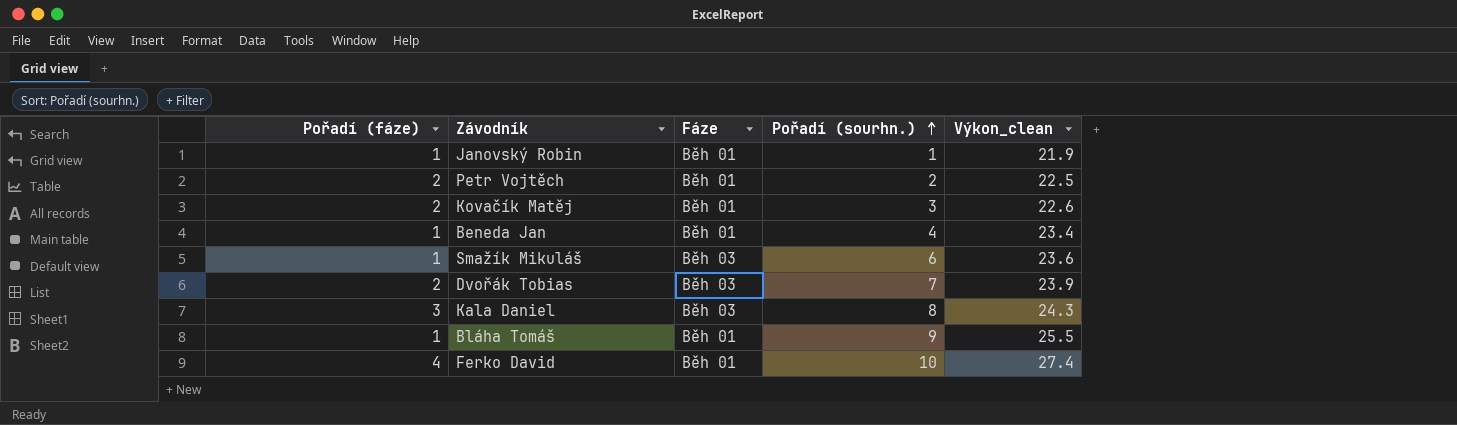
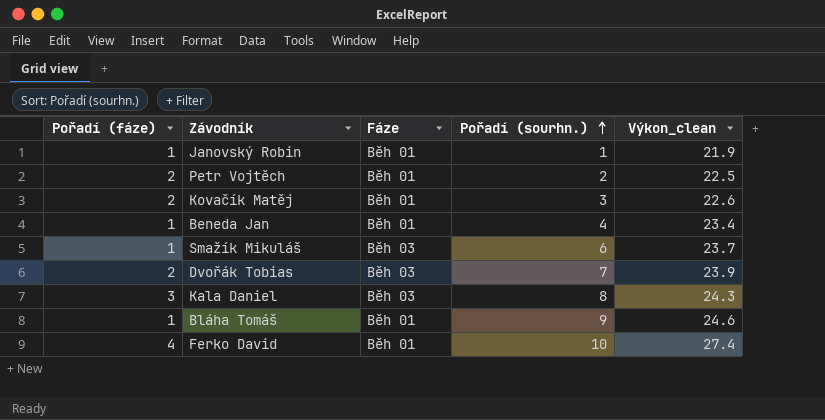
Smažík Mikuláš | Výkon_clean: 23.6 -> 23.7
Bláha Tomáš | Výkon_clean: 25.5 -> 24.6

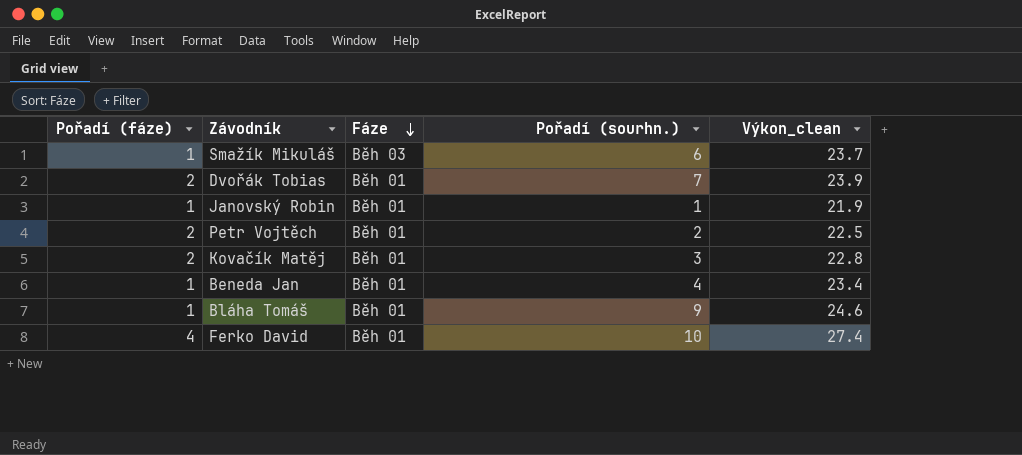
row order: Pořadí (sourhn.) ascending -> Fáze descending
row Kala Daniel: 3 | Běh 03 | 8 | 24.3 -> none
Dvořák Tobias | Fáze: Běh 03 -> Běh 01
Kovačík Matěj | Výkon_clean: 22.6 -> 22.8

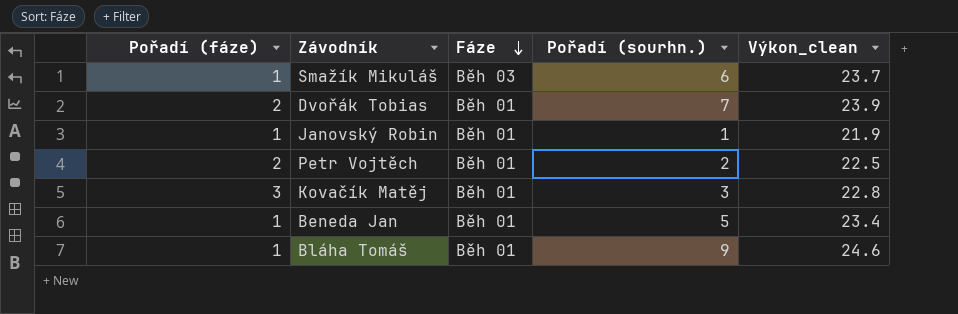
row Ferko David: 4 | Běh 01 | 10 | 27.4 -> none
Kovačík Matěj | Pořadí (fáze): 2 -> 3
Beneda Jan | Pořadí (sourhn.): 4 -> 5

